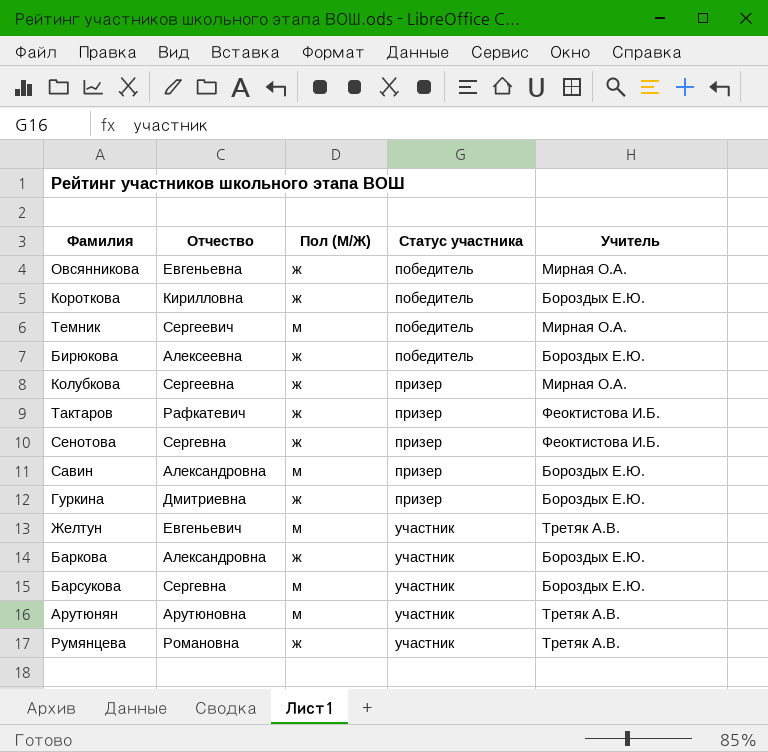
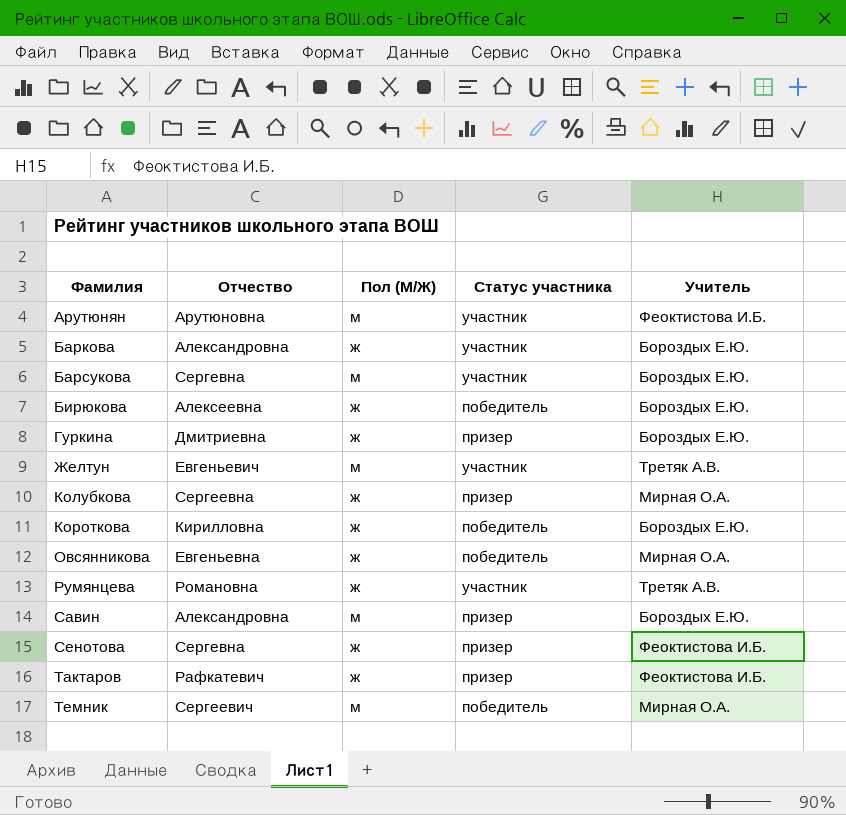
row order: Статус участника ascending -> Фамилия ascending
Арутюнян | Учитель: Третяк А.В. -> Феоктистова И.Б.

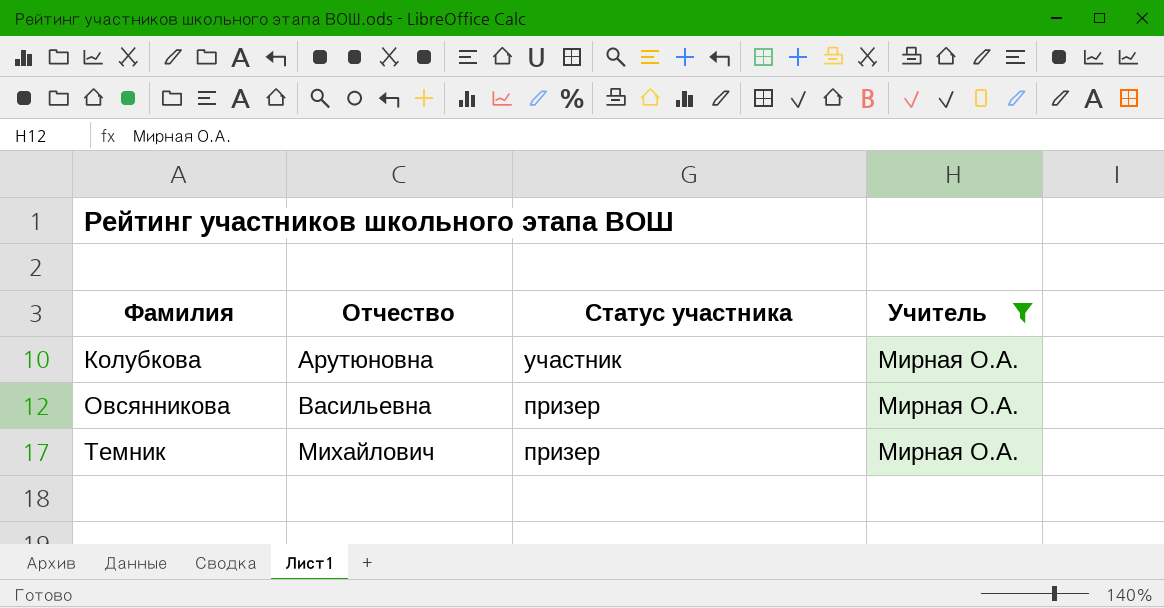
filter: none -> Учитель = Мирная О.А.
column Пол (М/Ж) | position: 3 -> none
Колубкова | Отчество: Сергеевна -> Арутюновна
Колубкова | Статус участника: призер -> участник
Овсянникова | Отчество: Евгеньевна -> Васильевна
Овсянникова | Статус участника: победитель -> призер
Темник | Отчество: Сергеевич -> Михайлович
Темник | Статус участника: победитель -> призер

